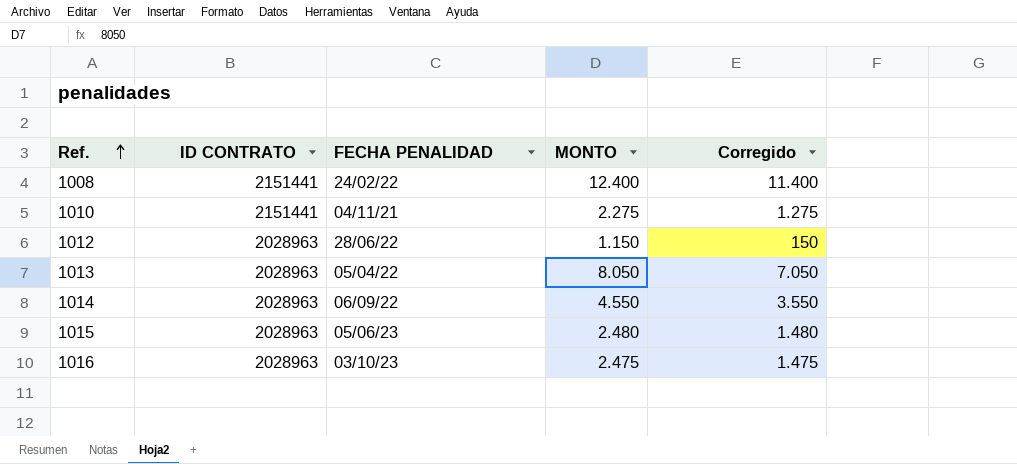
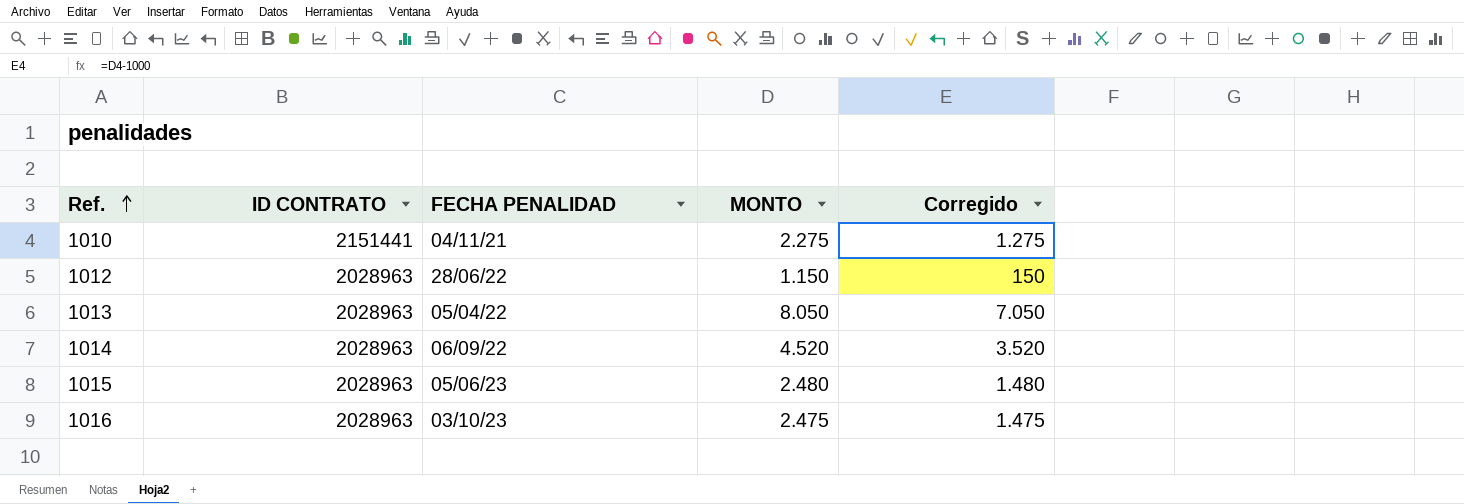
row 1008: 2151441 | 24/02/22 | 12.400 | 11.400 -> none
1014 | MONTO: 4.550 -> 4.520
1014 | Corregido: 3.550 -> 3.520

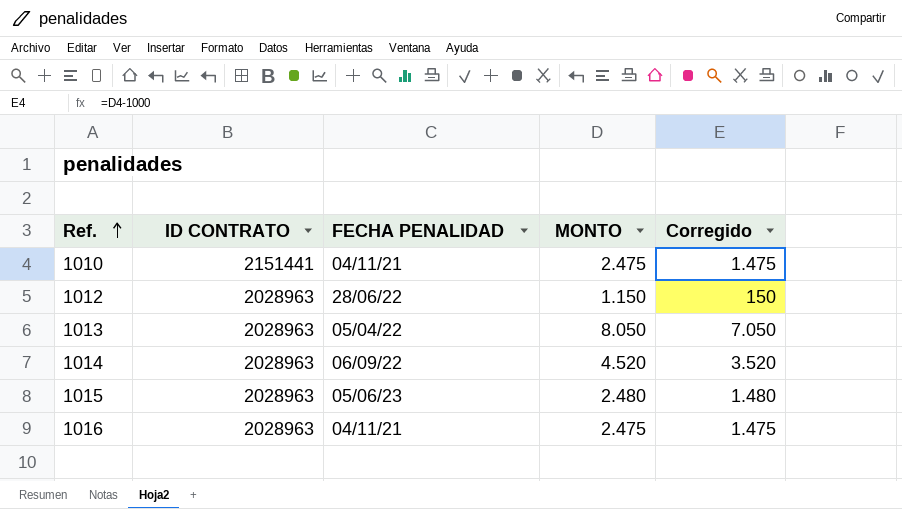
1010 | MONTO: 2.275 -> 2.475
1010 | Corregido: 1.275 -> 1.475
1016 | FECHA PENALIDAD: 03/10/23 -> 04/11/21

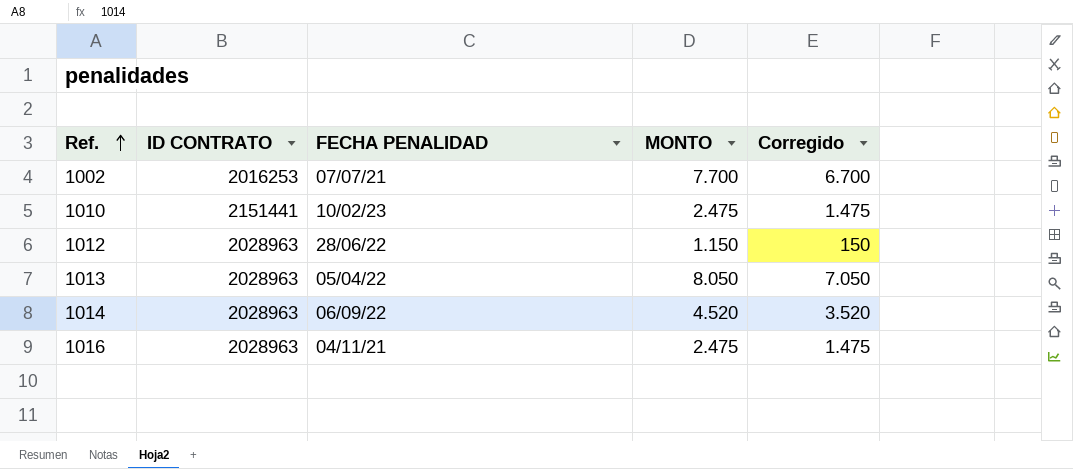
row 1015: 2028963 | 05/06/23 | 2.480 | 1.480 -> none
row 1002: none -> 2016253 | 07/07/21 | 7.700 | 6.700
1010 | FECHA PENALIDAD: 04/11/21 -> 10/02/23

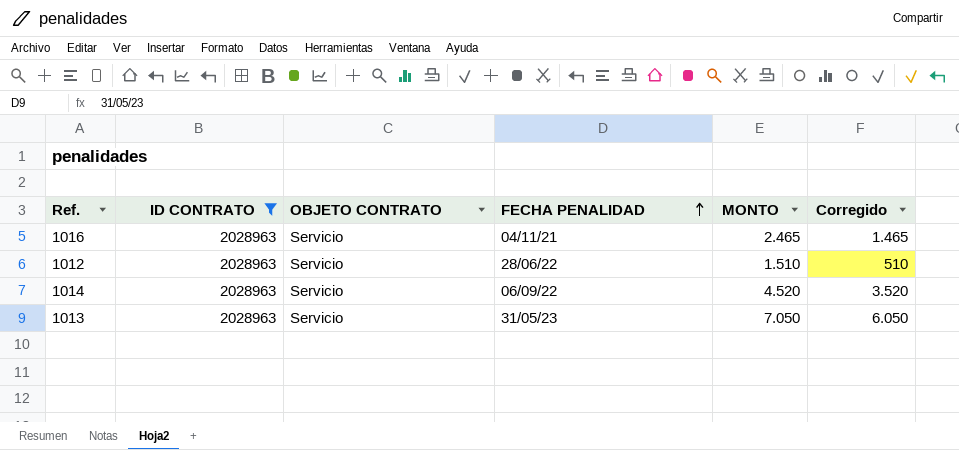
filter: none -> ID CONTRATO = 2028963
row order: Ref. ascending -> FECHA PENALIDAD ascending
column OBJETO CONTRATO | position: none -> 3
1016 | MONTO: 2.475 -> 2.465
1016 | Corregido: 1.475 -> 1.465
1012 | MONTO: 1.150 -> 1.510
1012 | Corregido: 150 -> 510
1013 | FECHA PENALIDAD: 05/04/22 -> 31/05/23
1013 | MONTO: 8.050 -> 7.050
1013 | Corregido: 7.050 -> 6.050

